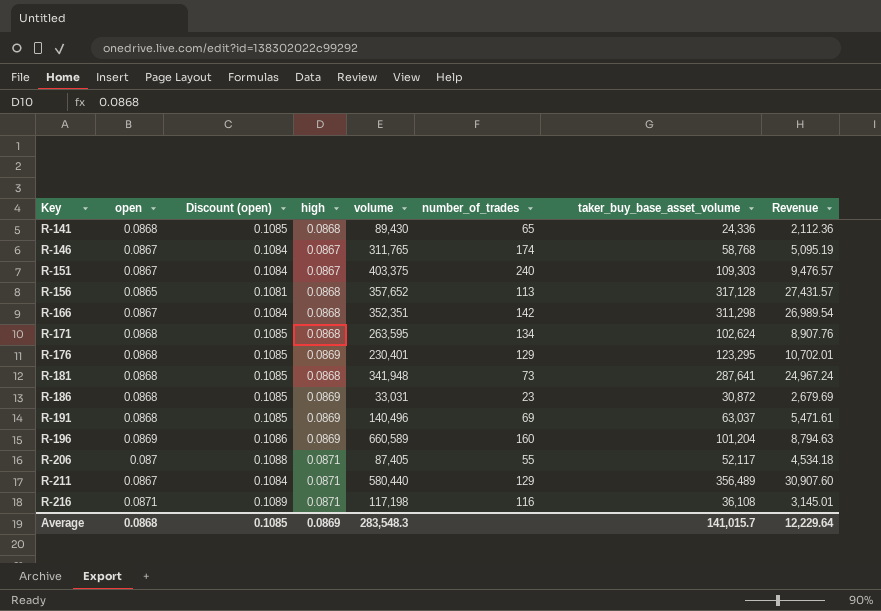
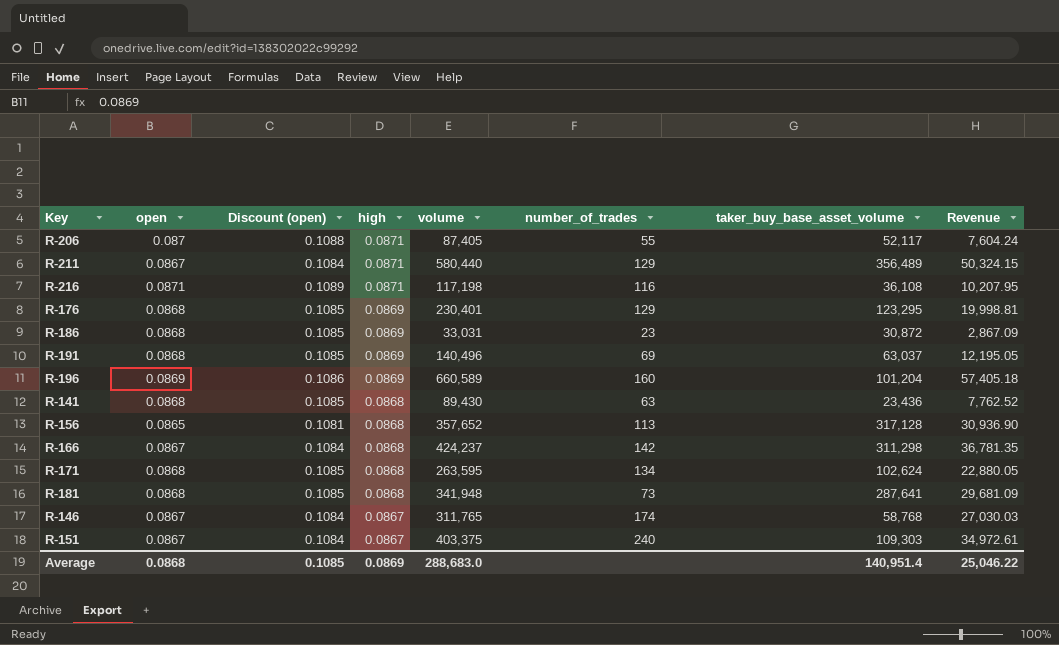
row order: Key ascending -> high descending
column Revenue | formula: [open] * [taker_buy_base_asset_volume] -> [open] * [volume]
R-141 | number_of_trades: 65 -> 63
R-141 | taker_buy_base_asset_volume: 24,336 -> 23,436
R-166 | volume: 352,351 -> 424,237
Average | volume: 283,548.3 -> 288,683.0
Average | taker_buy_base_asset_volume: 141,015.7 -> 140,951.4
Average | Revenue: 12,229.64 -> 25,046.22

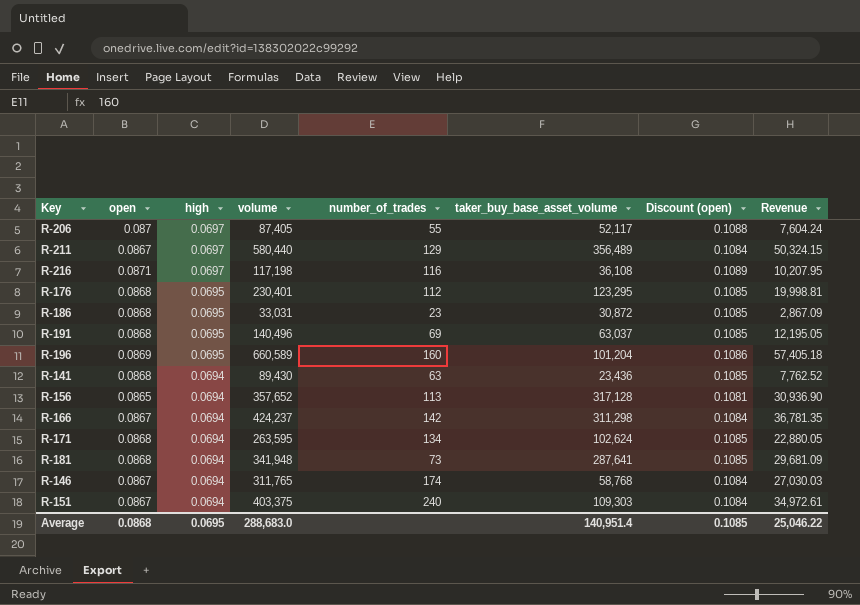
column Discount (open) | position: 3 -> 7
R-206 | high: 0.0871 -> 0.0697
R-211 | high: 0.0871 -> 0.0697
R-216 | high: 0.0871 -> 0.0697
R-176 | high: 0.0869 -> 0.0695
R-176 | number_of_trades: 129 -> 112
R-186 | high: 0.0869 -> 0.0695
R-191 | high: 0.0869 -> 0.0695
R-196 | high: 0.0869 -> 0.0695
R-141 | high: 0.0868 -> 0.0694
R-156 | high: 0.0868 -> 0.0694
R-166 | high: 0.0868 -> 0.0694
R-171 | high: 0.0868 -> 0.0694
R-181 | high: 0.0868 -> 0.0694
R-146 | high: 0.0867 -> 0.0694
R-151 | high: 0.0867 -> 0.0694
Average | high: 0.0869 -> 0.0695

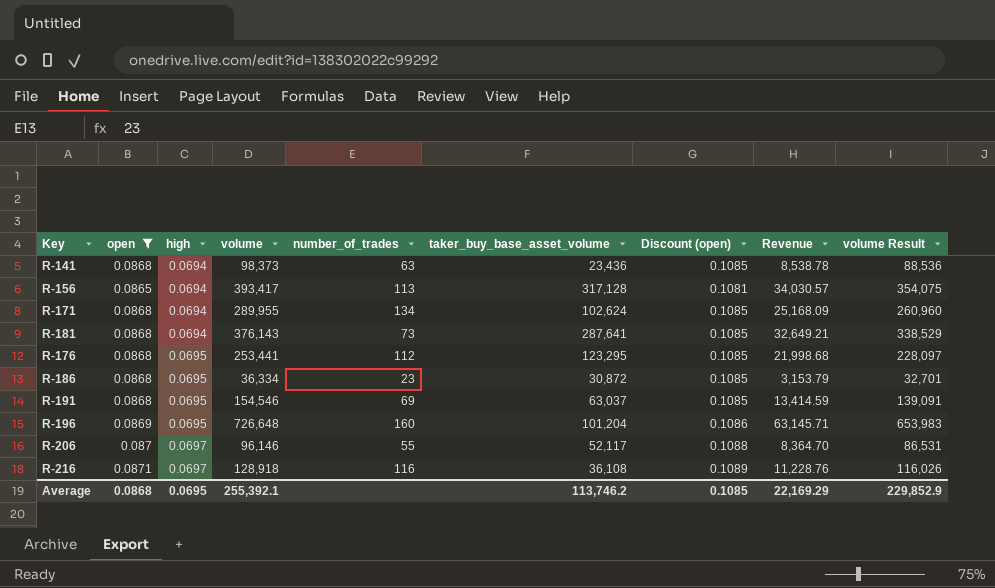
filter: none -> open != 0.0867
row order: high descending -> high ascending
column volume Result | formula: none -> [volume] * 0.9
R-141 | volume: 89,430 -> 98,373
R-141 | Revenue: 7,762.52 -> 8,538.78
R-156 | volume: 357,652 -> 393,417
R-156 | Revenue: 30,936.90 -> 34,030.57
R-171 | volume: 263,595 -> 289,955
R-171 | Revenue: 22,880.05 -> 25,168.09
R-181 | volume: 341,948 -> 376,143
R-181 | Revenue: 29,681.09 -> 32,649.21
R-176 | volume: 230,401 -> 253,441
R-176 | Revenue: 19,998.81 -> 21,998.68
R-186 | volume: 33,031 -> 36,334
R-186 | Revenue: 2,867.09 -> 3,153.79
R-191 | volume: 140,496 -> 154,546
R-191 | Revenue: 12,195.05 -> 13,414.59
R-196 | volume: 660,589 -> 726,648
R-196 | Revenue: 57,405.18 -> 63,145.71
R-206 | volume: 87,405 -> 96,146
R-206 | Revenue: 7,604.24 -> 8,364.70
R-216 | volume: 117,198 -> 128,918
R-216 | Revenue: 10,207.95 -> 11,228.76
Average | volume: 288,683.0 -> 255,392.1
Average | taker_buy_base_asset_volume: 140,951.4 -> 113,746.2
Average | Revenue: 25,046.22 -> 22,169.29

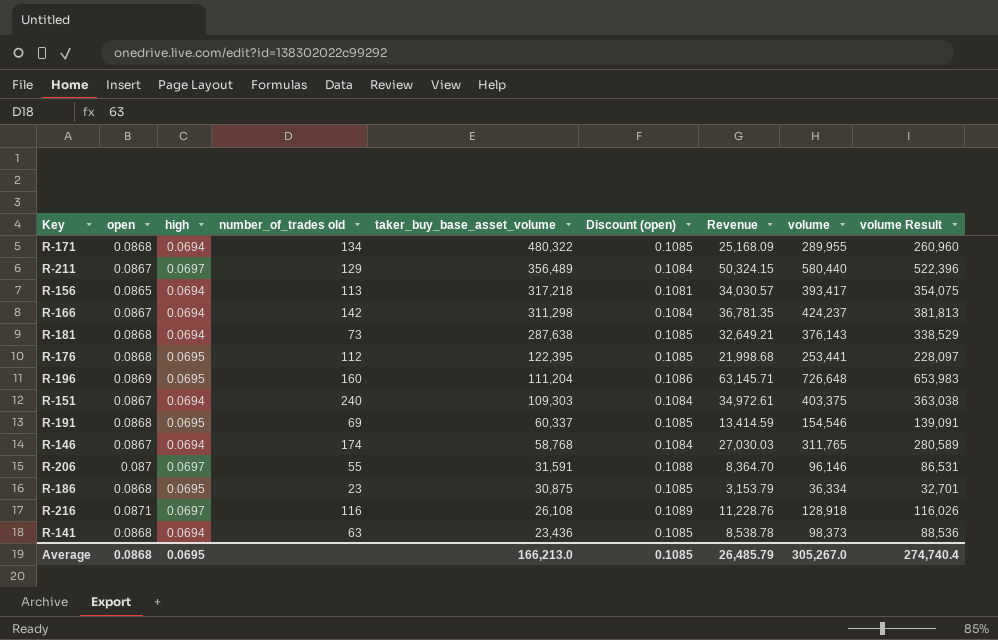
filter: open != 0.0867 -> none
row order: high ascending -> taker_buy_base_asset_volume descending
column name: number_of_trades -> number_of_trades old
column volume | position: 4 -> 8
R-171 | taker_buy_base_asset_volume: 102,624 -> 480,322
R-156 | taker_buy_base_asset_volume: 317,128 -> 317,218
R-181 | taker_buy_base_asset_volume: 287,641 -> 287,638
R-176 | taker_buy_base_asset_volume: 123,295 -> 122,395
R-196 | taker_buy_base_asset_volume: 101,204 -> 111,204
R-191 | taker_buy_base_asset_volume: 63,037 -> 60,337
R-206 | taker_buy_base_asset_volume: 52,117 -> 31,591
R-186 | taker_buy_base_asset_volume: 30,872 -> 30,875
R-216 | taker_buy_base_asset_volume: 36,108 -> 26,108
Average | taker_buy_base_asset_volume: 113,746.2 -> 166,213.0
Average | Revenue: 22,169.29 -> 26,485.79
Average | volume: 255,392.1 -> 305,267.0
Average | volume Result: 229,852.9 -> 274,740.4

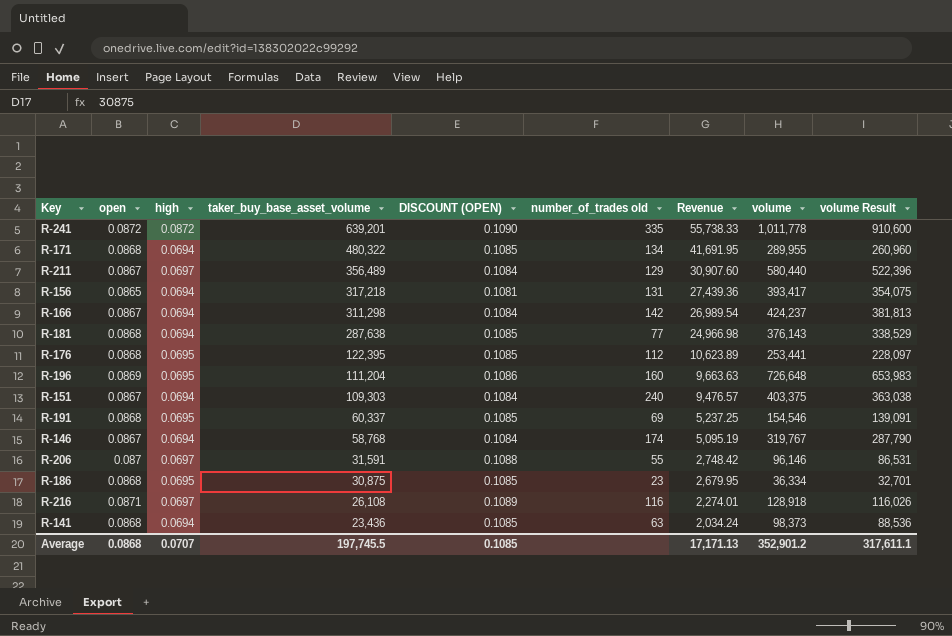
column name: Discount (open) -> DISCOUNT (OPEN)
column number_of_trades old | position: 4 -> 6
column Revenue | formula: [open] * [volume] -> [open] * [taker_buy_base_asset_volume]
row R-241: none -> 0.0872 | 0.0872 | 639,201 | 0.1090 | 335 | 55,738.33 | 1,011,778 | 910,600
R-156 | number_of_trades old: 113 -> 131
R-181 | number_of_trades old: 73 -> 77
R-146 | volume: 311,765 -> 319,767
R-146 | volume Result: 280,589 -> 287,790
Average | high: 0.0695 -> 0.0707
Average | taker_buy_base_asset_volume: 166,213.0 -> 197,745.5
Average | Revenue: 26,485.79 -> 17,171.13
Average | volume: 305,267.0 -> 352,901.2
Average | volume Result: 274,740.4 -> 317,611.1

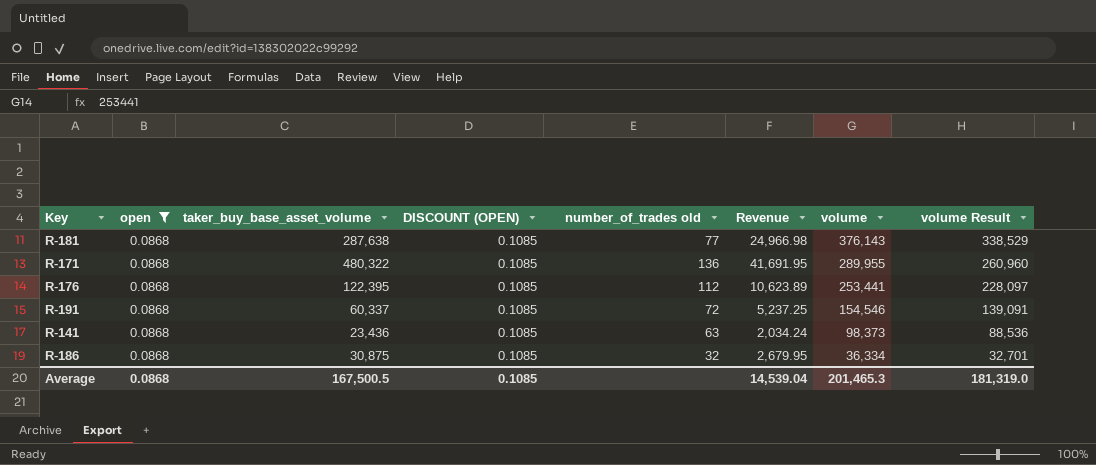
filter: none -> open = 0.0868
row order: taker_buy_base_asset_volume descending -> volume descending
column high | position: 3 -> none
R-171 | number_of_trades old: 134 -> 136
R-191 | number_of_trades old: 69 -> 72
R-186 | number_of_trades old: 23 -> 32
Average | taker_buy_base_asset_volume: 197,745.5 -> 167,500.5
Average | Revenue: 17,171.13 -> 14,539.04
Average | volume: 352,901.2 -> 201,465.3
Average | volume Result: 317,611.1 -> 181,319.0

